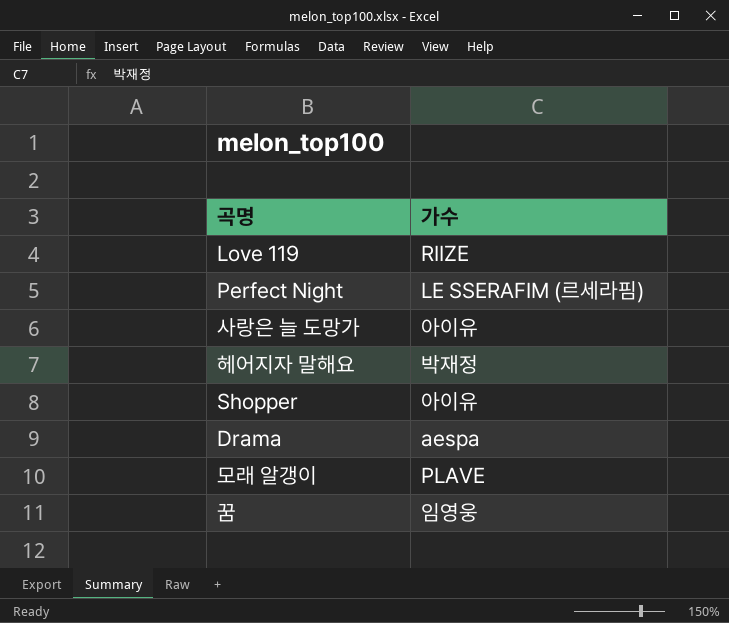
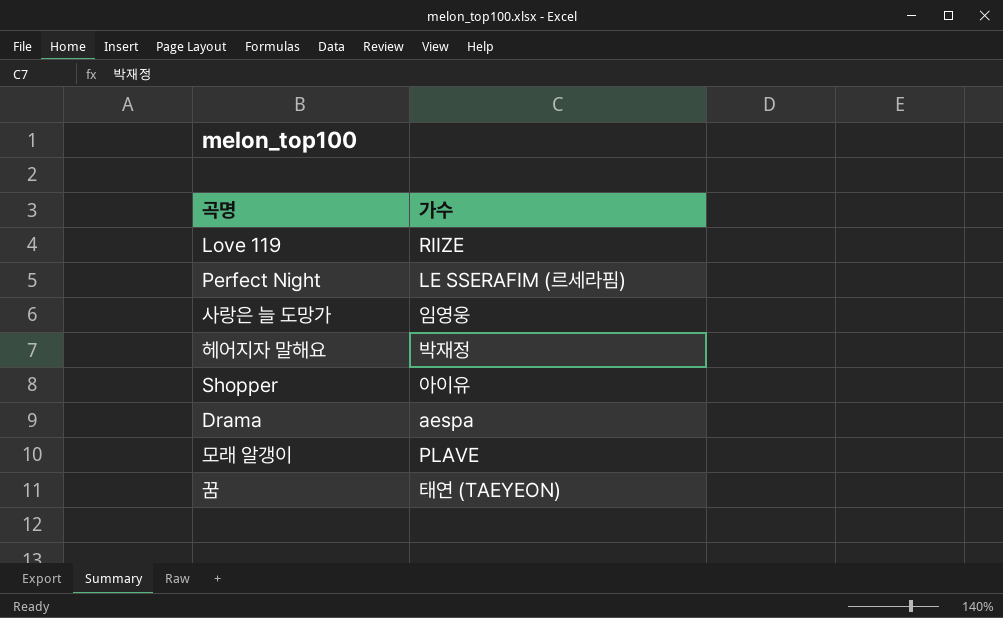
사랑은 늘 도망가 | 가수: 아이유 -> 임영웅
꿈 | 가수: 임영웅 -> 태연 (TAEYEON)

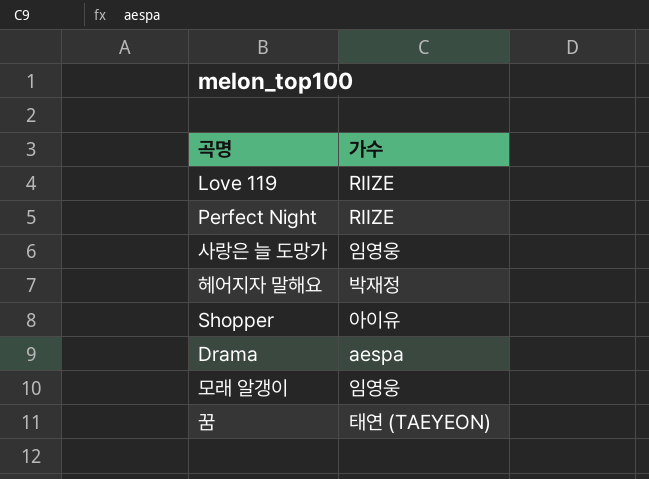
Perfect Night | 가수: LE SSERAFIM (르세라핌) -> RIIZE
모래 알갱이 | 가수: PLAVE -> 임영웅

